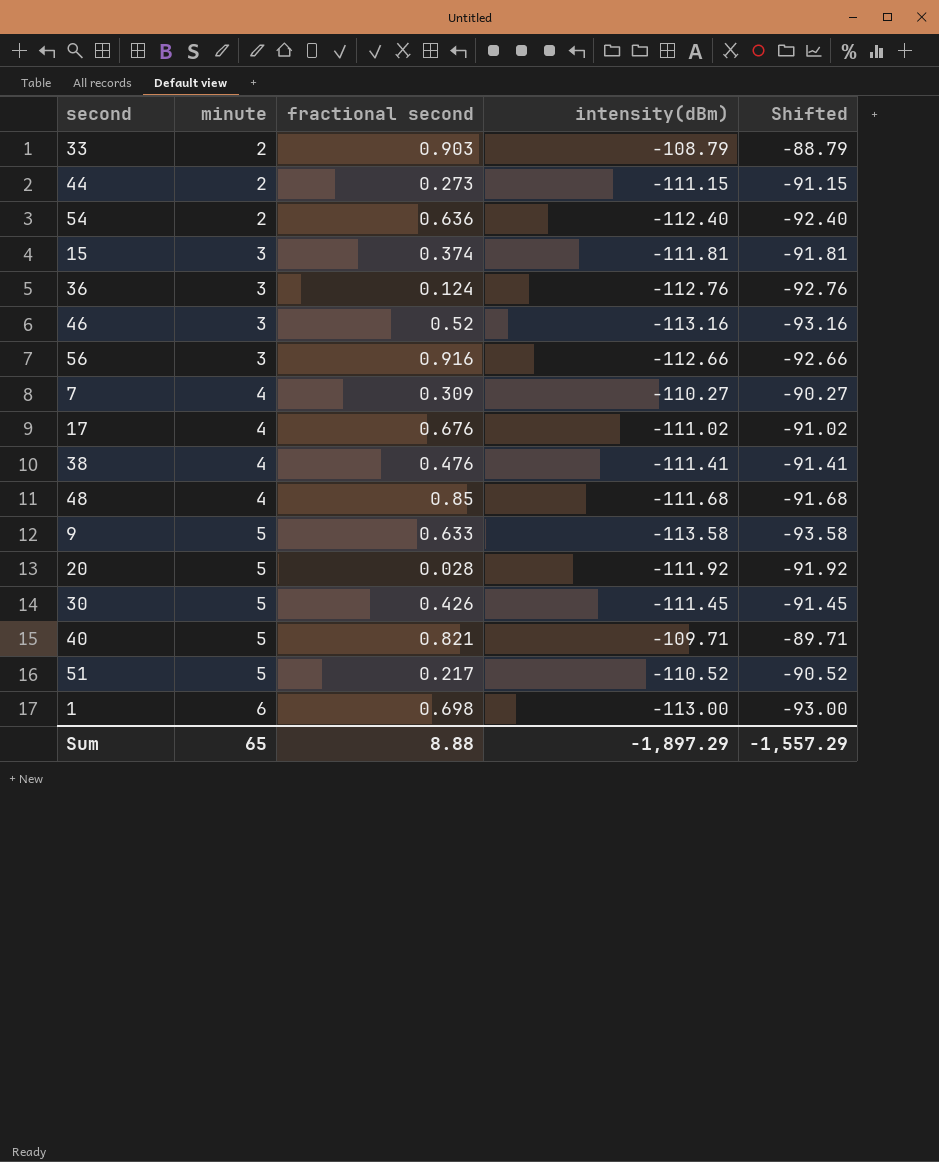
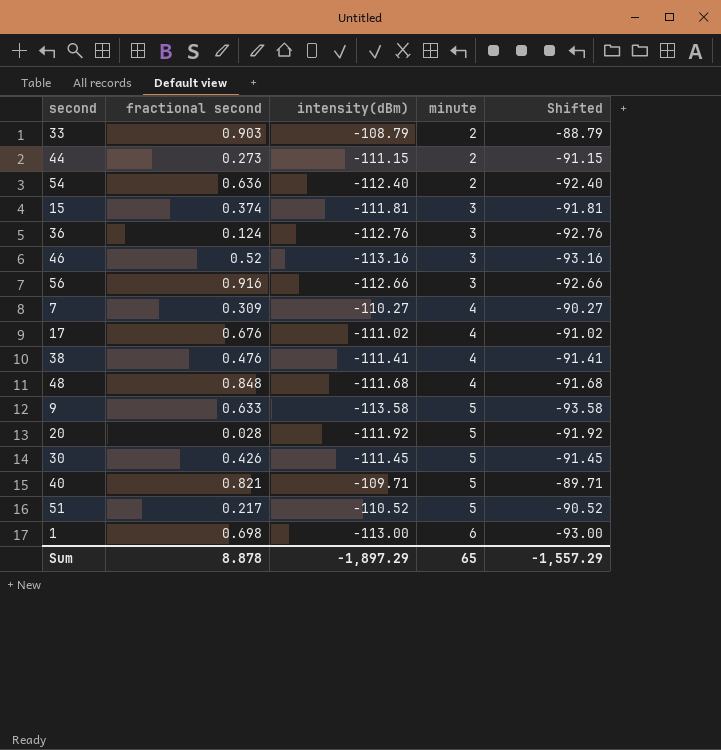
column minute | position: 2 -> 4
48 | fractional second: 0.85 -> 0.848
Sum | fractional second: 8.88 -> 8.878

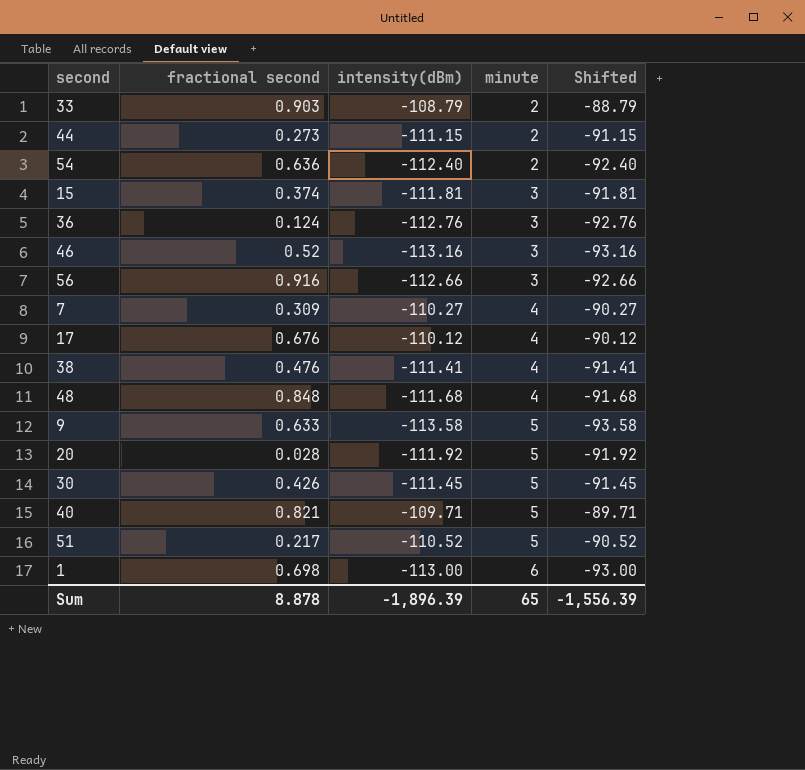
17 | intensity(dBm): -111.02 -> -110.12
17 | Shifted: -91.02 -> -90.12
Sum | intensity(dBm): -1,897.29 -> -1,896.39
Sum | Shifted: -1,557.29 -> -1,556.39

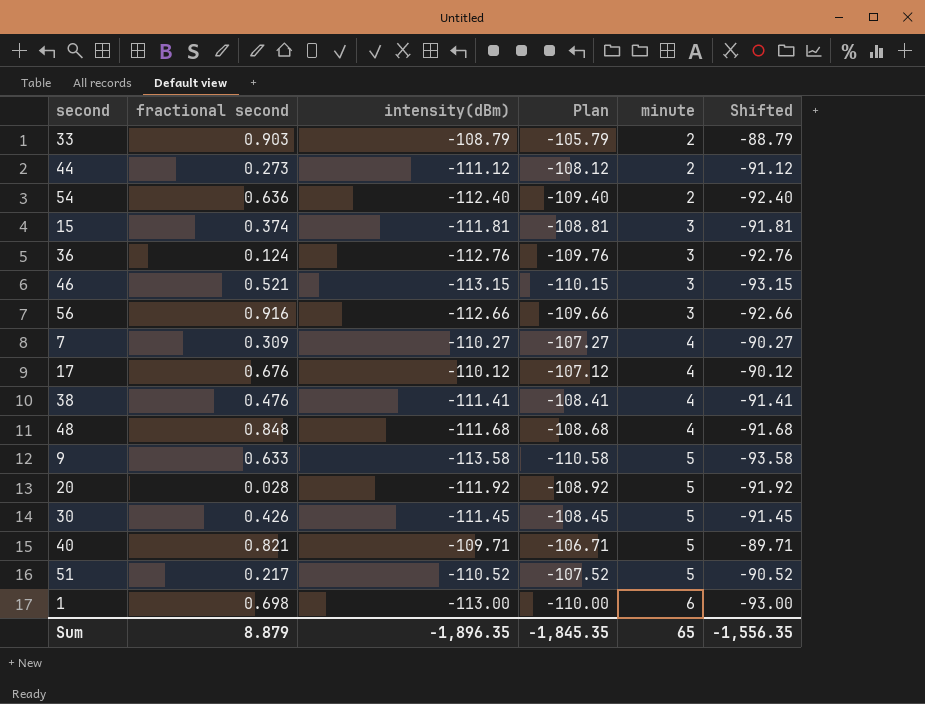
column Plan | formula: none -> [intensity(dBm)] + 3
44 | intensity(dBm): -111.15 -> -111.12
44 | Shifted: -91.15 -> -91.12
46 | fractional second: 0.52 -> 0.521
46 | intensity(dBm): -113.16 -> -113.15
46 | Shifted: -93.16 -> -93.15
Sum | fractional second: 8.878 -> 8.879
Sum | intensity(dBm): -1,896.39 -> -1,896.35
Sum | Shifted: -1,556.39 -> -1,556.35

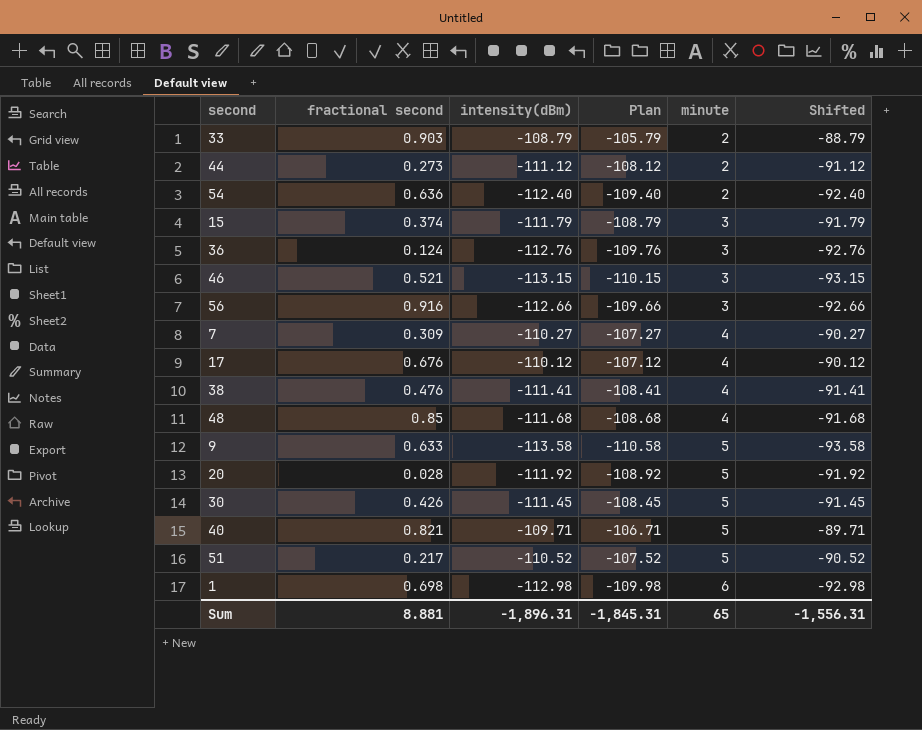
15 | intensity(dBm): -111.81 -> -111.79
15 | Plan: -108.81 -> -108.79
15 | Shifted: -91.81 -> -91.79
48 | fractional second: 0.848 -> 0.85
1 | intensity(dBm): -113.00 -> -112.98
1 | Plan: -110.00 -> -109.98
1 | Shifted: -93.00 -> -92.98
Sum | fractional second: 8.879 -> 8.881
Sum | intensity(dBm): -1,896.35 -> -1,896.31
Sum | Plan: -1,845.35 -> -1,845.31
Sum | Shifted: -1,556.35 -> -1,556.31

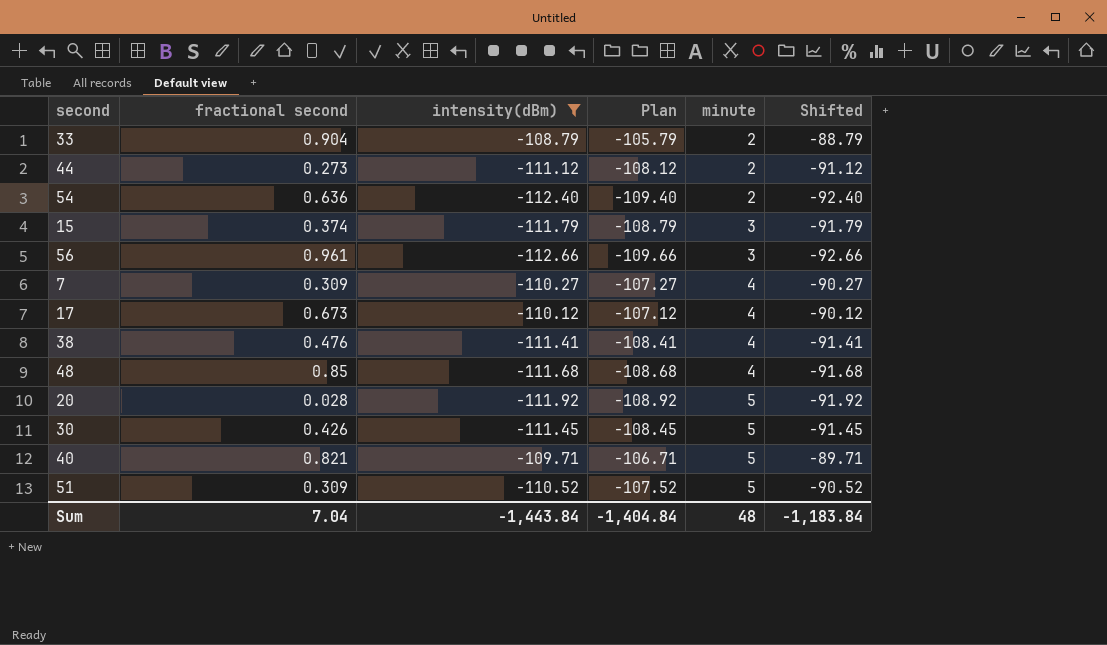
filter: none -> intensity(dBm) >= -112.66
33 | fractional second: 0.903 -> 0.904
56 | fractional second: 0.916 -> 0.961
17 | fractional second: 0.676 -> 0.673
51 | fractional second: 0.217 -> 0.309
Sum | fractional second: 8.881 -> 7.04
Sum | intensity(dBm): -1,896.31 -> -1,443.84
Sum | Plan: -1,845.31 -> -1,404.84
Sum | minute: 65 -> 48
Sum | Shifted: -1,556.31 -> -1,183.84

